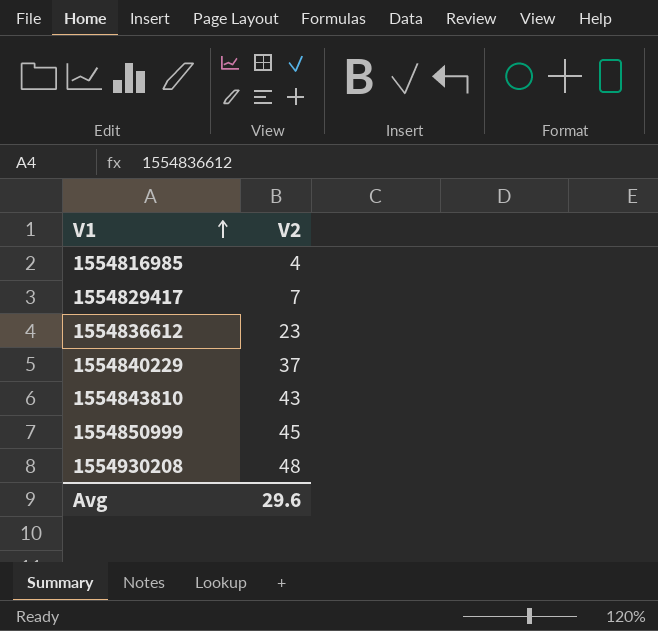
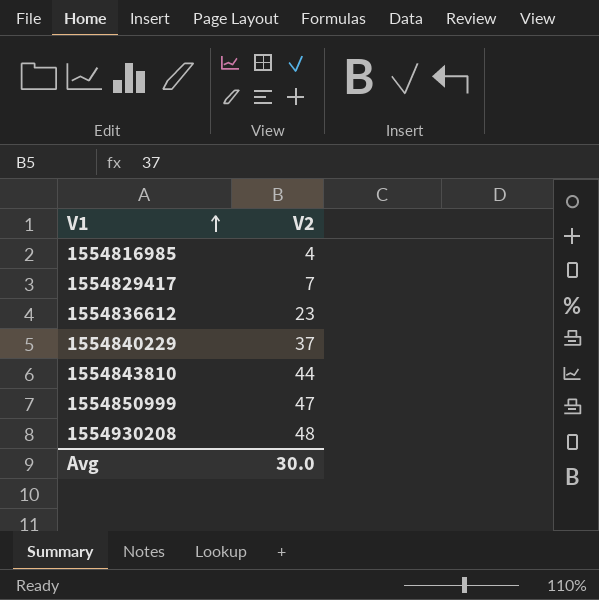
1554843810 | V2: 43 -> 44
1554850999 | V2: 45 -> 47
Avg | V2: 29.6 -> 30.0

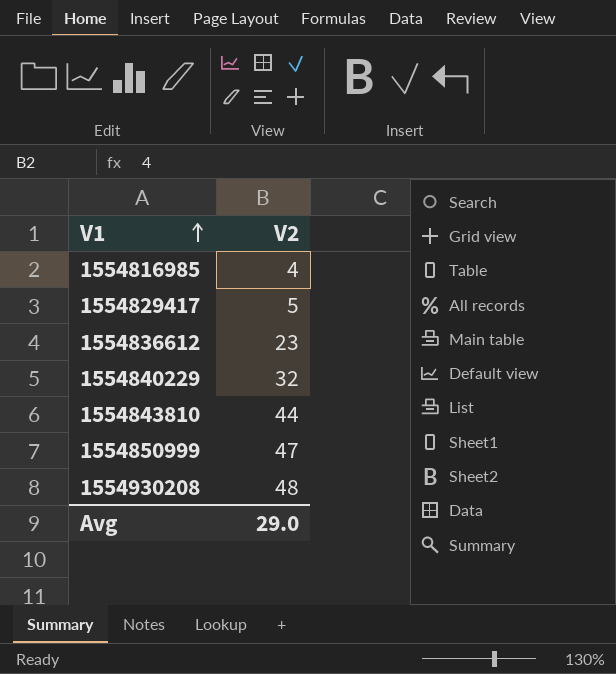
1554829417 | V2: 7 -> 5
1554840229 | V2: 37 -> 32
Avg | V2: 30.0 -> 29.0

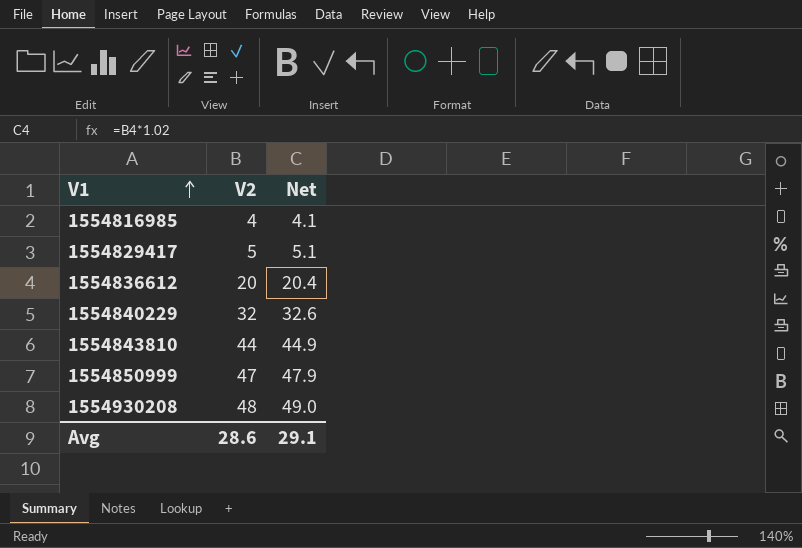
column Net | formula: none -> [V2] * 1.02
1554836612 | V2: 23 -> 20
Avg | V2: 29.0 -> 28.6

